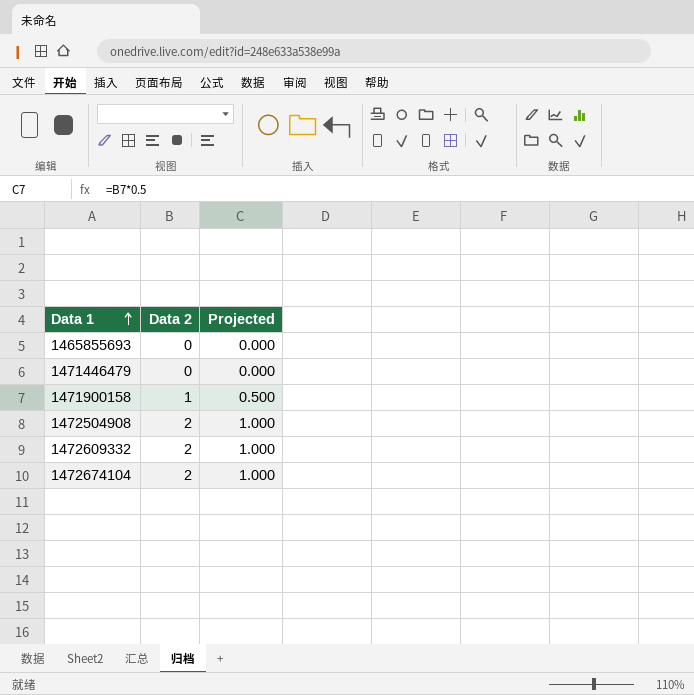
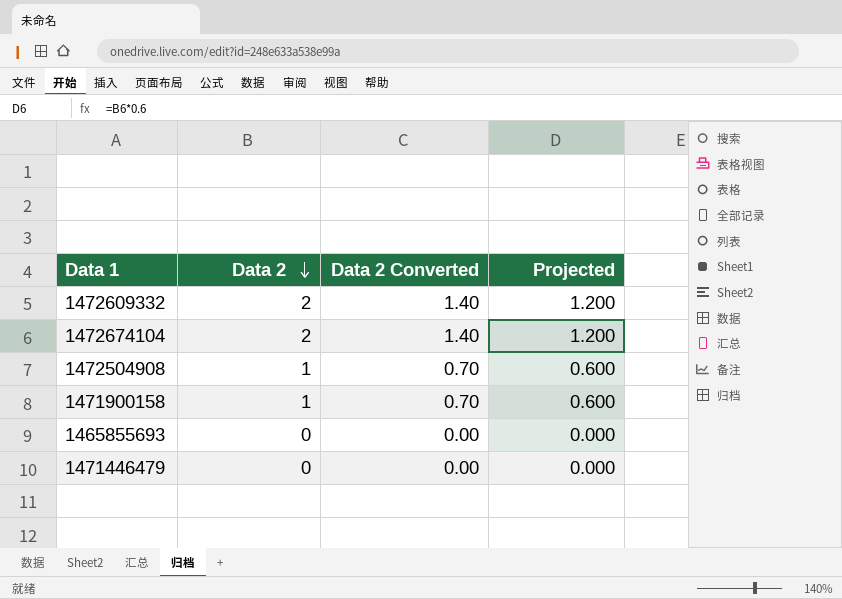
row order: Data 1 ascending -> Data 2 descending
column Data 2 Converted | formula: none -> [Data 2] * 0.7
column Projected | formula: [Data 2] * 0.5 -> [Data 2] * 0.6
1472504908 | Data 2: 2 -> 1

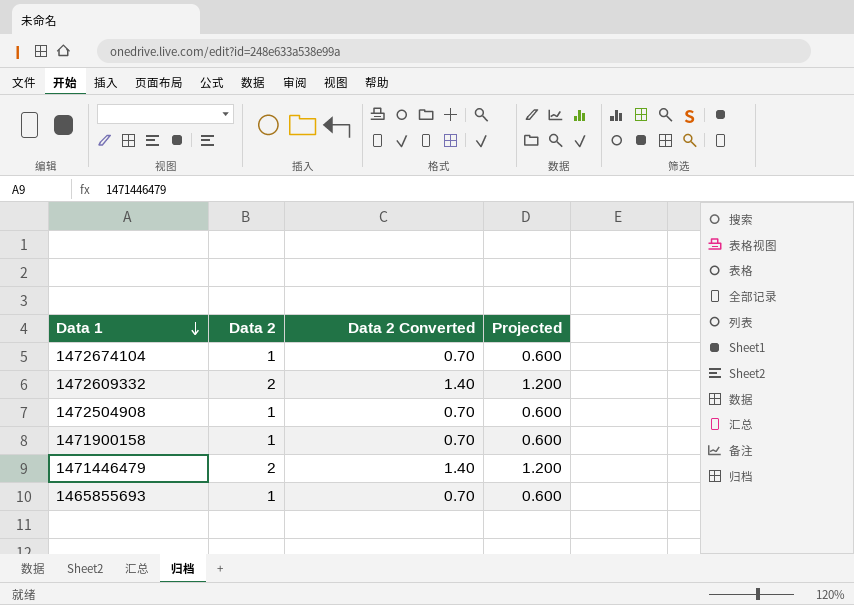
row order: Data 2 descending -> Data 1 descending
1472674104 | Data 2: 2 -> 1
1472674104 | Data 2 Converted: 1.40 -> 0.70
1472674104 | Projected: 1.200 -> 0.600
1471446479 | Data 2: 0 -> 2
1471446479 | Data 2 Converted: 0.00 -> 1.40
1471446479 | Projected: 0.000 -> 1.200
1465855693 | Data 2: 0 -> 1
1465855693 | Data 2 Converted: 0.00 -> 0.70
1465855693 | Projected: 0.000 -> 0.600

